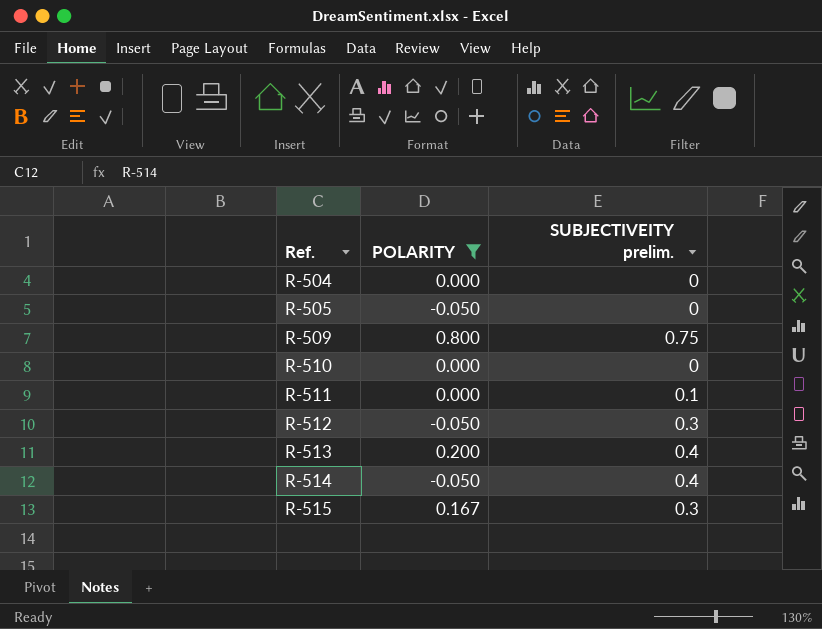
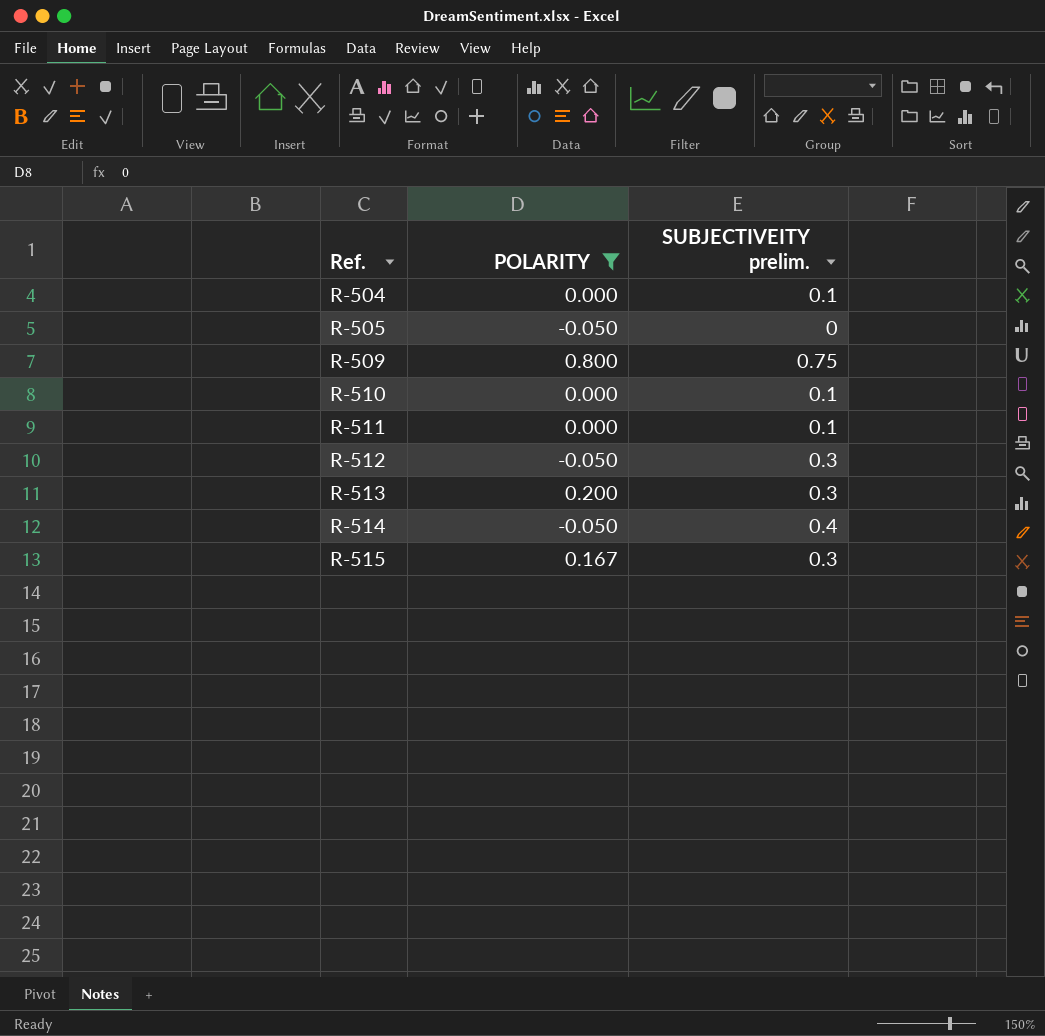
R-504 | SUBJECTIVEITY prelim.: 0 -> 0.1
R-510 | SUBJECTIVEITY prelim.: 0 -> 0.1
R-513 | SUBJECTIVEITY prelim.: 0.4 -> 0.3

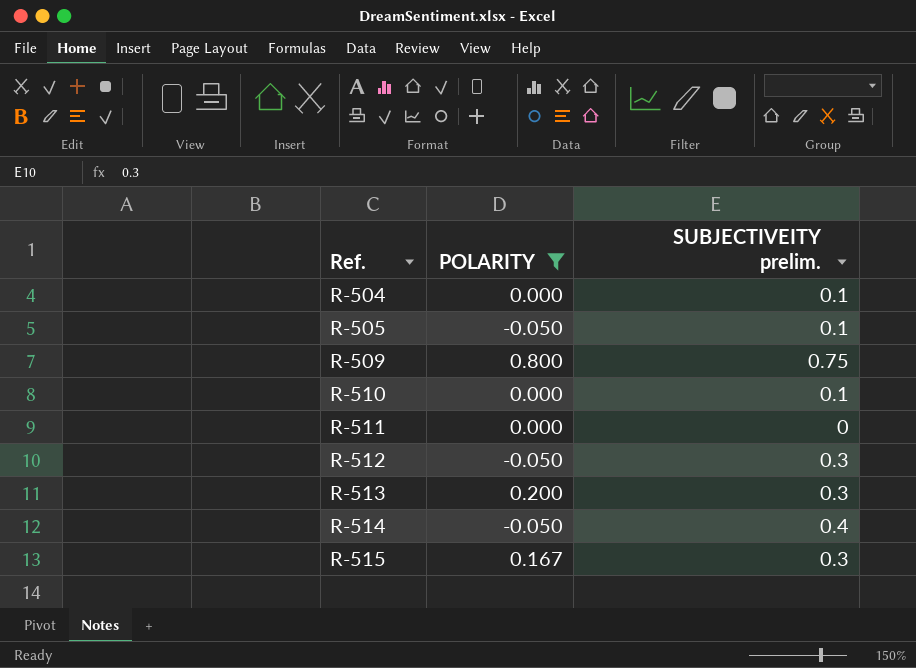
R-505 | SUBJECTIVEITY prelim.: 0 -> 0.1
R-511 | SUBJECTIVEITY prelim.: 0.1 -> 0

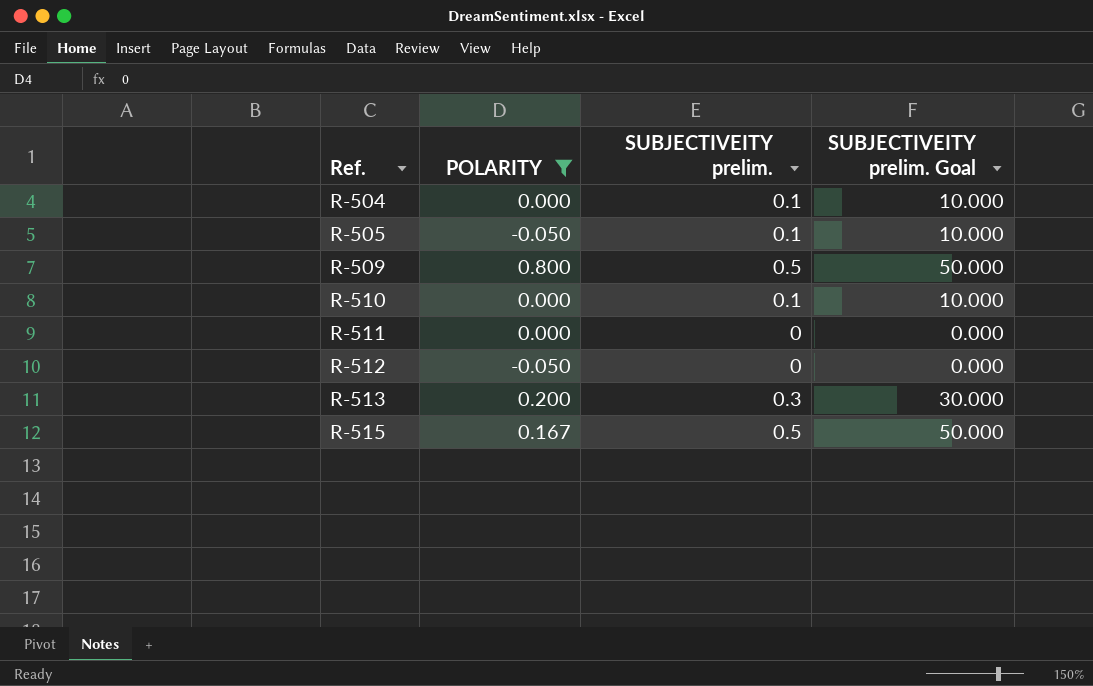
column SUBJECTIVEITY prelim. Goal | formula: none -> [SUBJECTIVEITY prelim.] * 100
row R-514: -0.050 | 0.4 -> none
R-509 | SUBJECTIVEITY prelim.: 0.75 -> 0.5
R-512 | SUBJECTIVEITY prelim.: 0.3 -> 0
R-515 | SUBJECTIVEITY prelim.: 0.3 -> 0.5

